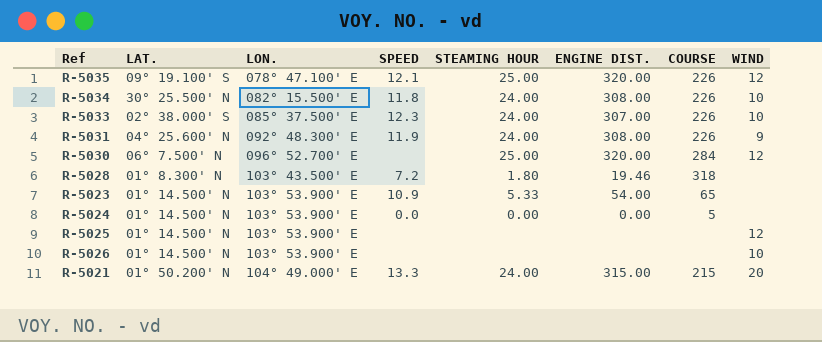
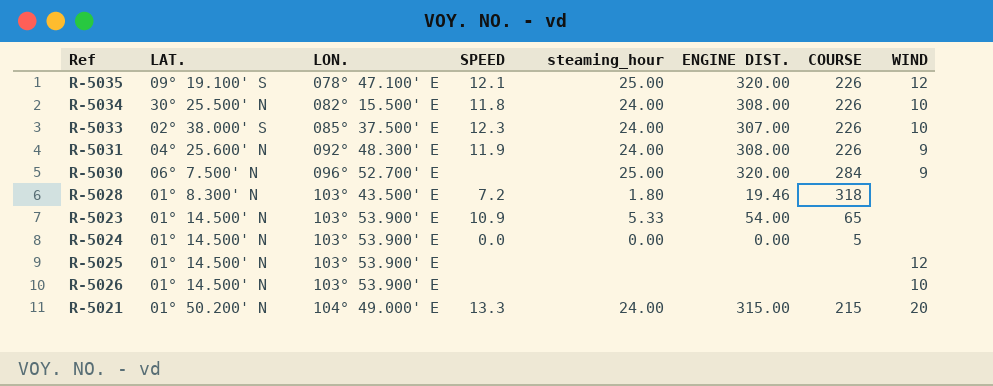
column name: STEAMING HOUR -> steaming_hour
R-5030 | WIND: 12 -> 9

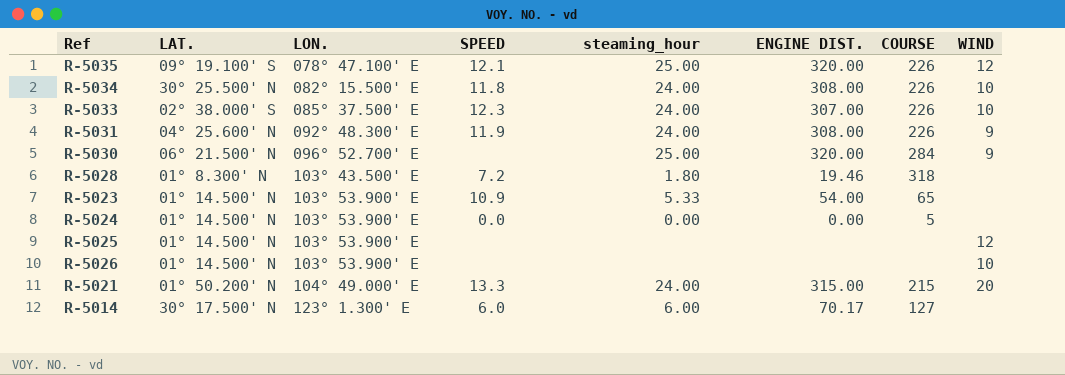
R-5030 | LAT.: 06° 7.500' N -> 06° 21.500' N
row R-5014: none -> 30° 17.500' N | 123° 1.300' E | 6.0 | 6.00 | 70.17 | 127 | none

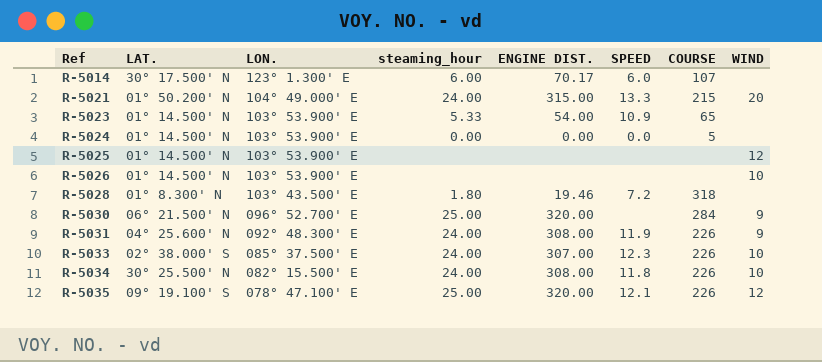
row order: LON. ascending -> Ref ascending
column SPEED | position: 4 -> 6
R-5014 | COURSE: 127 -> 107

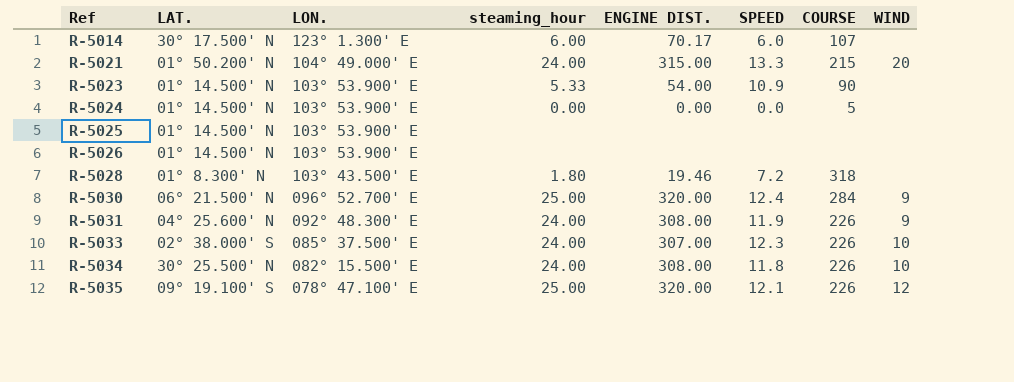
R-5023 | COURSE: 65 -> 90
R-5025 | WIND: 12 -> none
R-5026 | WIND: 10 -> none
R-5030 | SPEED: none -> 12.4

